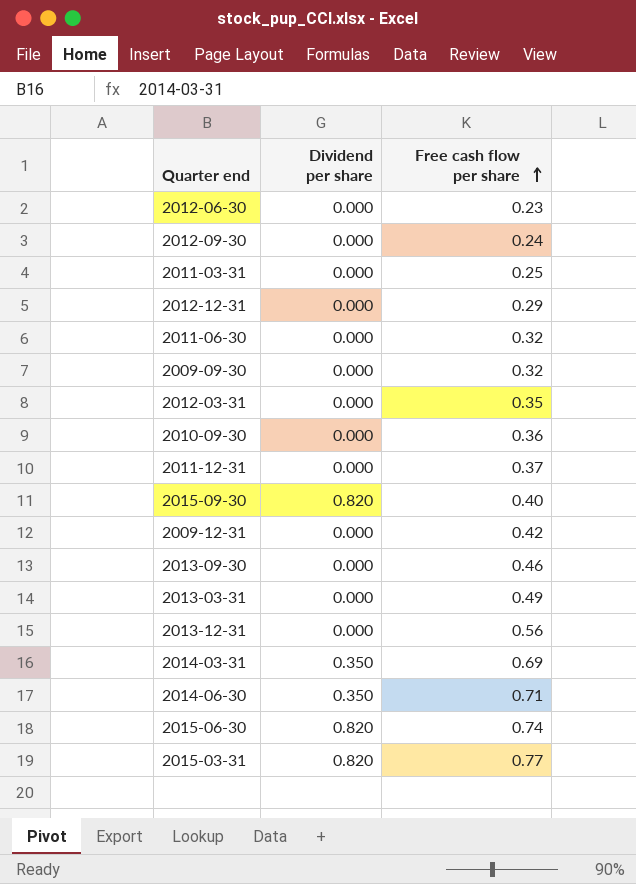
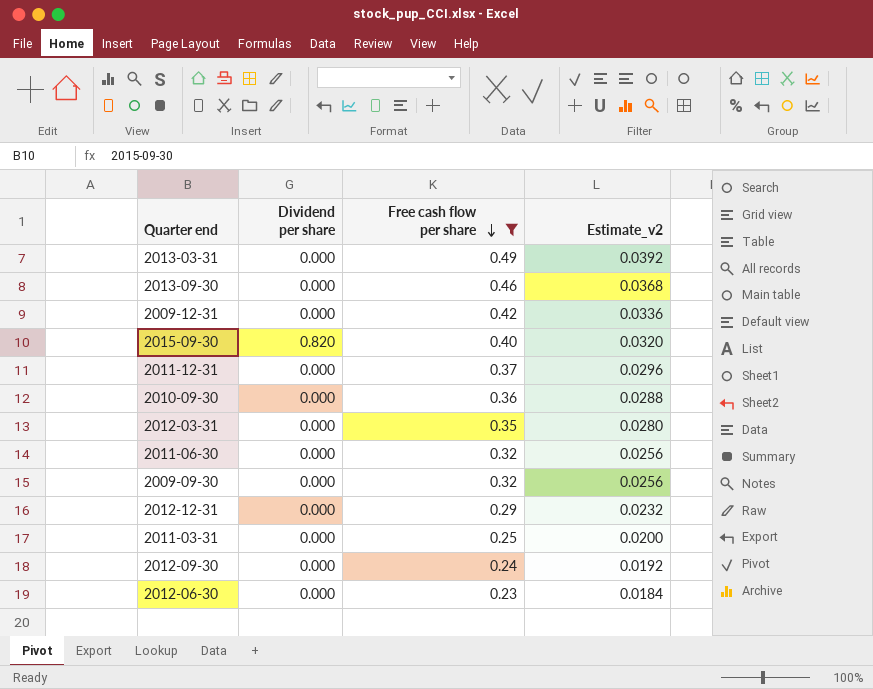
filter: none -> Free cash flow per share <= 0.49
row order: Free cash flow per share ascending -> Free cash flow per share descending
column Estimate_v2 | formula: none -> [Free cash flow per share] * 0.08

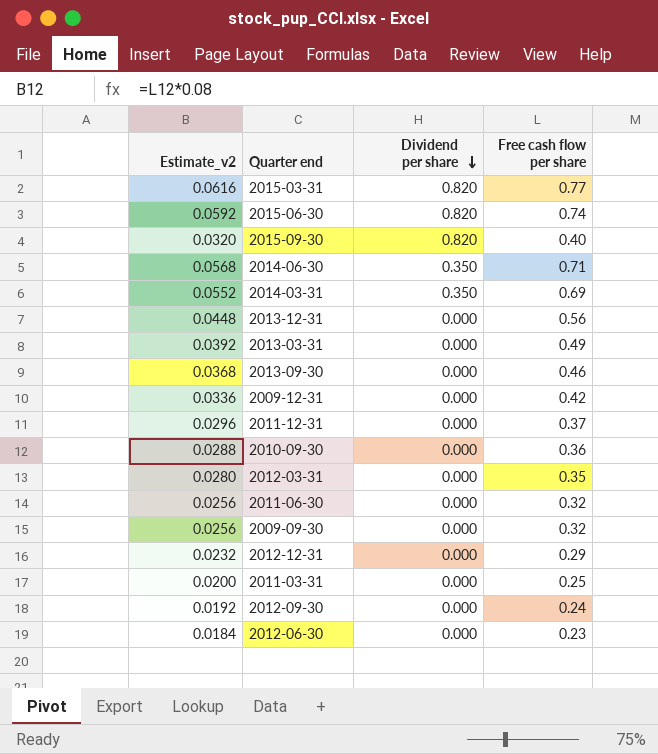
filter: Free cash flow per share <= 0.49 -> none
row order: Free cash flow per share descending -> Dividend per share descending
column Estimate_v2 | position: 4 -> 1

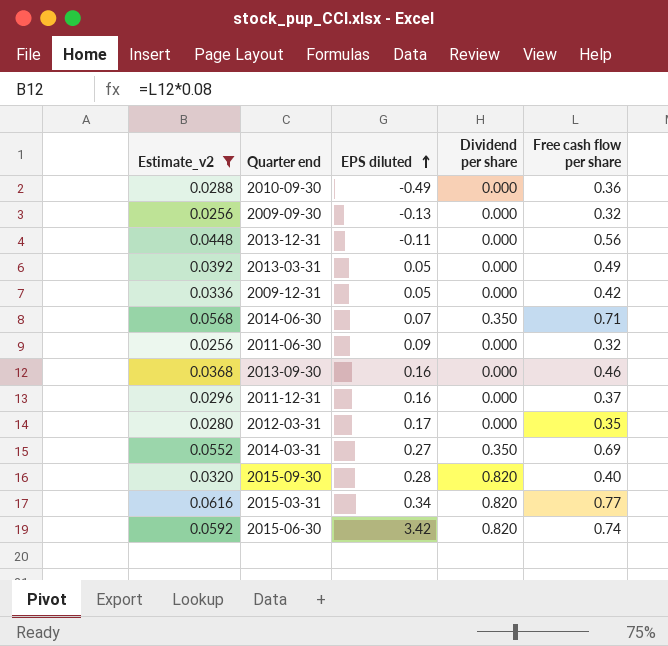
filter: none -> Estimate_v2 >= 0.0256
row order: Dividend per share descending -> EPS diluted ascending
column EPS diluted | position: none -> 3

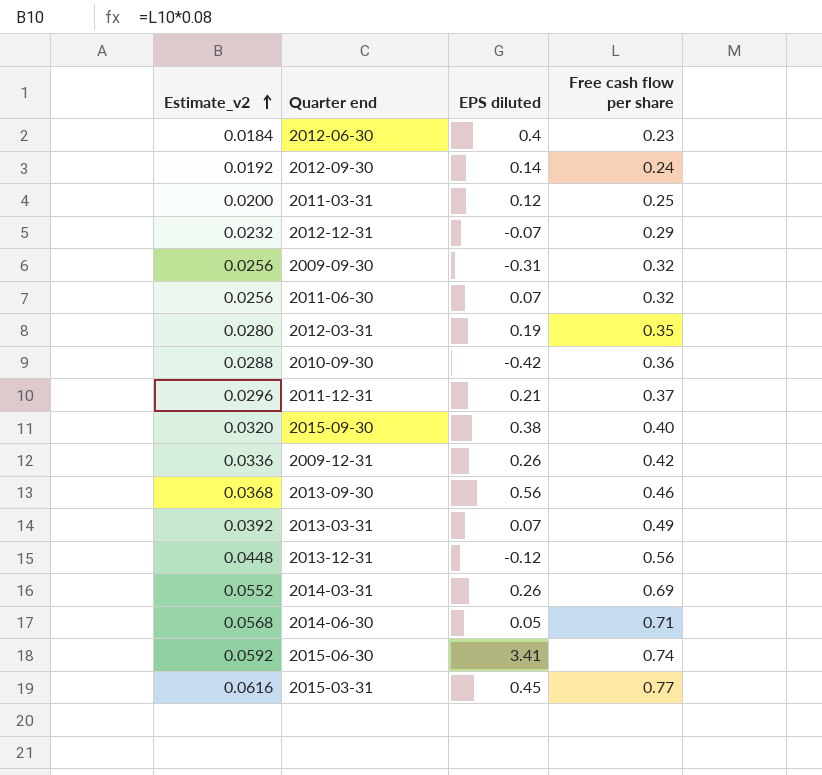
filter: Estimate_v2 >= 0.0256 -> none
row order: EPS diluted ascending -> Estimate_v2 ascending
column Dividend per share | position: 4 -> none
2009-09-30 | EPS diluted: -0.13 -> -0.31
2011-06-30 | EPS diluted: 0.09 -> 0.07
2012-03-31 | EPS diluted: 0.17 -> 0.19
2010-09-30 | EPS diluted: -0.49 -> -0.42
2011-12-31 | EPS diluted: 0.16 -> 0.21
2015-09-30 | EPS diluted: 0.28 -> 0.38
2009-12-31 | EPS diluted: 0.05 -> 0.26
2013-09-30 | EPS diluted: 0.16 -> 0.56
2013-03-31 | EPS diluted: 0.05 -> 0.07
2013-12-31 | EPS diluted: -0.11 -> -0.12
2014-03-31 | EPS diluted: 0.27 -> 0.26
2014-06-30 | EPS diluted: 0.07 -> 0.05
2015-06-30 | EPS diluted: 3.42 -> 3.41
2015-03-31 | EPS diluted: 0.34 -> 0.45

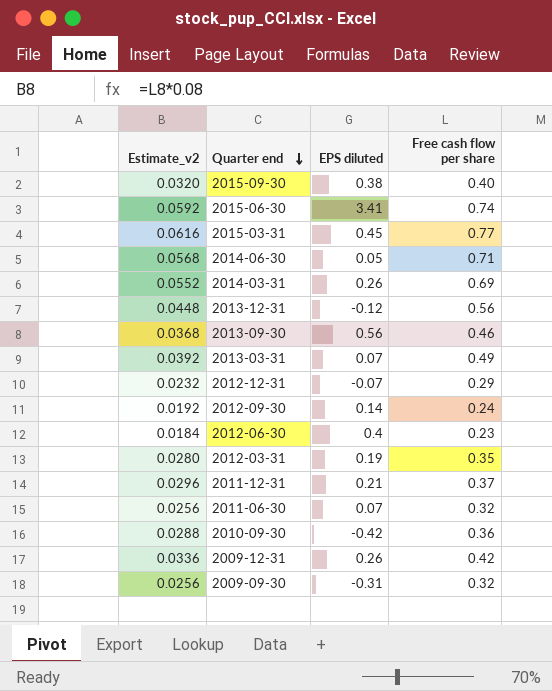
row order: Estimate_v2 ascending -> Quarter end descending
row 2011-03-31: 0.0200 | 0.12 | 0.25 -> none

